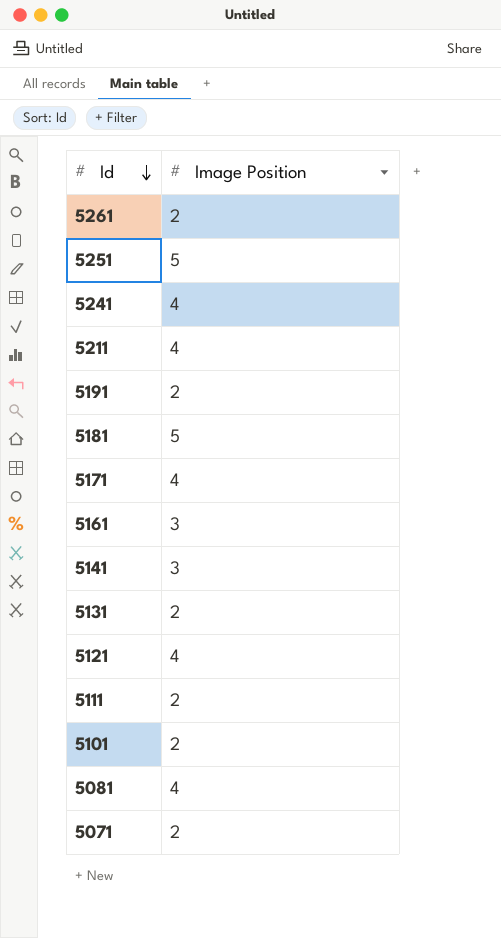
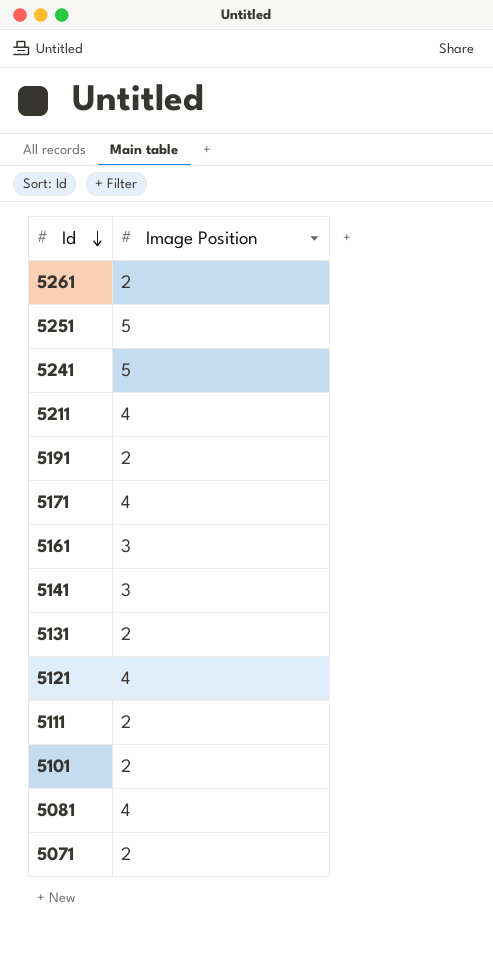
row 5181: 5 -> none
5241 | Image Position: 4 -> 5

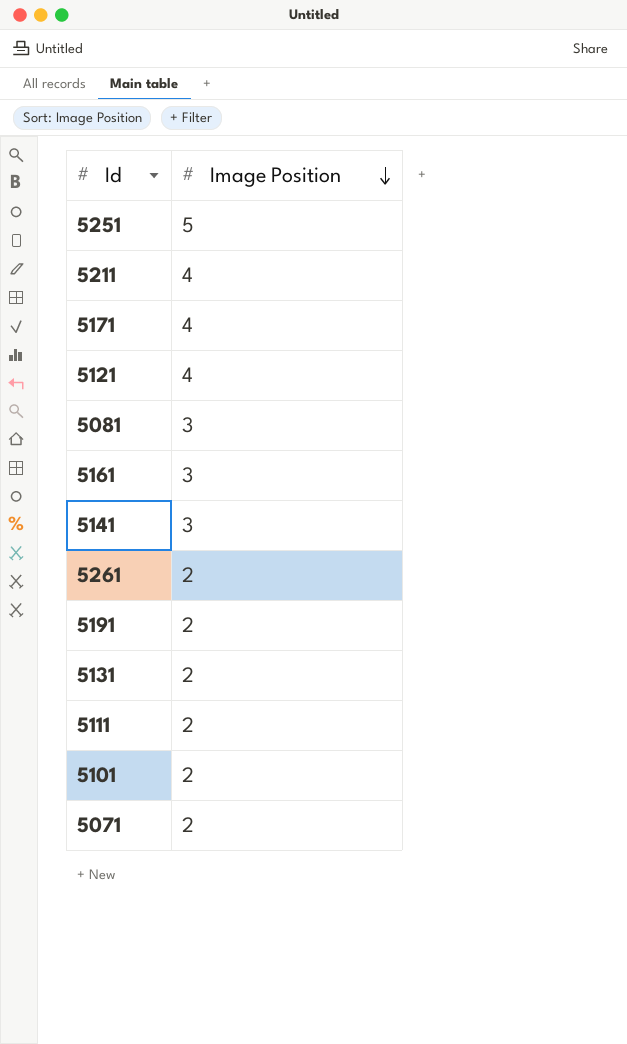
row order: Id descending -> Image Position descending
row 5241: 5 -> none
5081 | Image Position: 4 -> 3

